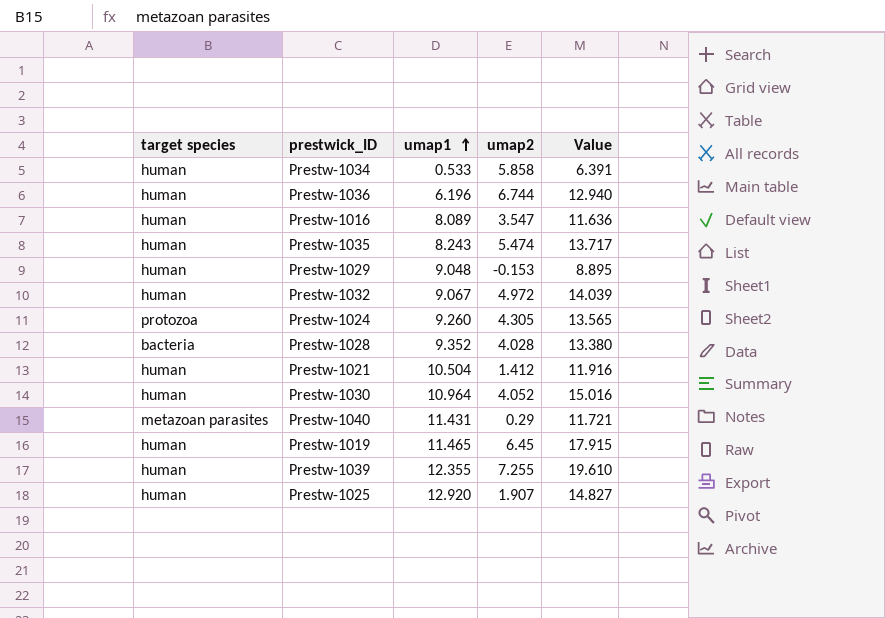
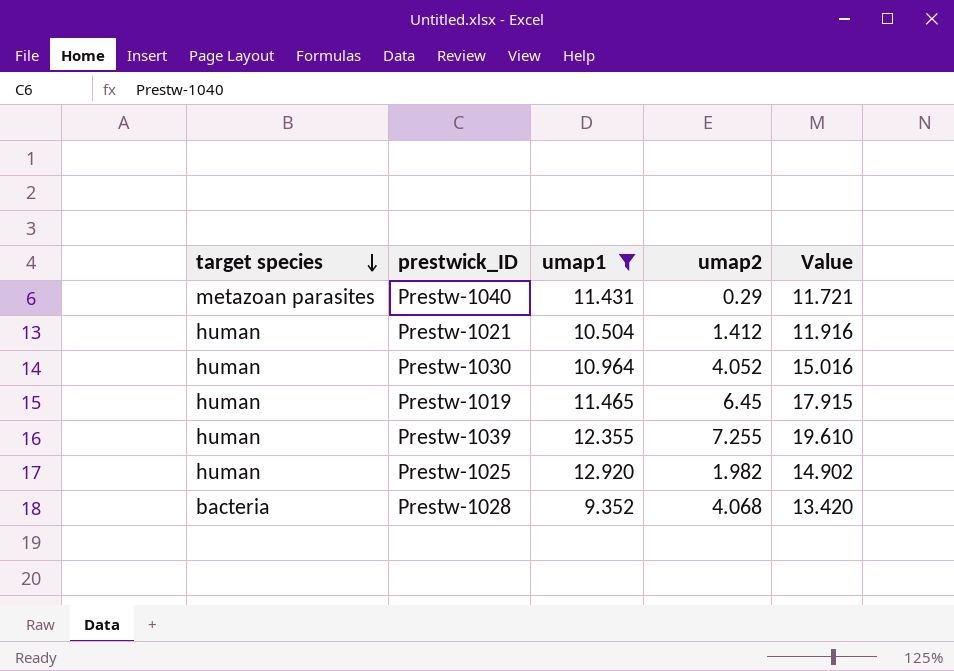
filter: none -> umap1 >= 9.352
row order: umap1 ascending -> target species descending
Prestw-1025 | umap2: 1.907 -> 1.982
Prestw-1025 | Value: 14.827 -> 14.902
Prestw-1028 | umap2: 4.028 -> 4.068
Prestw-1028 | Value: 13.380 -> 13.420

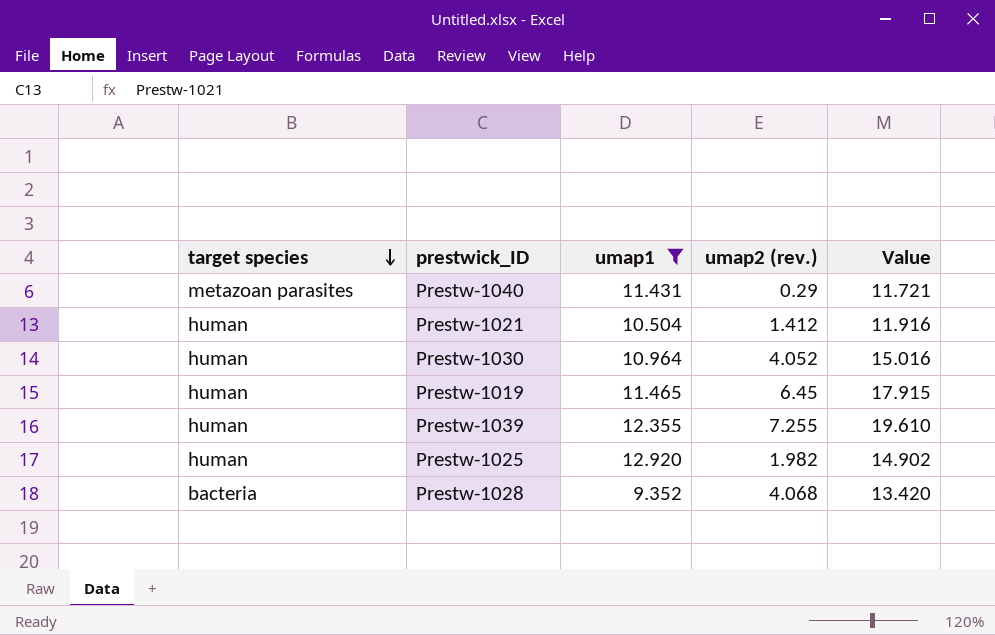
column name: umap2 -> umap2 (rev.)

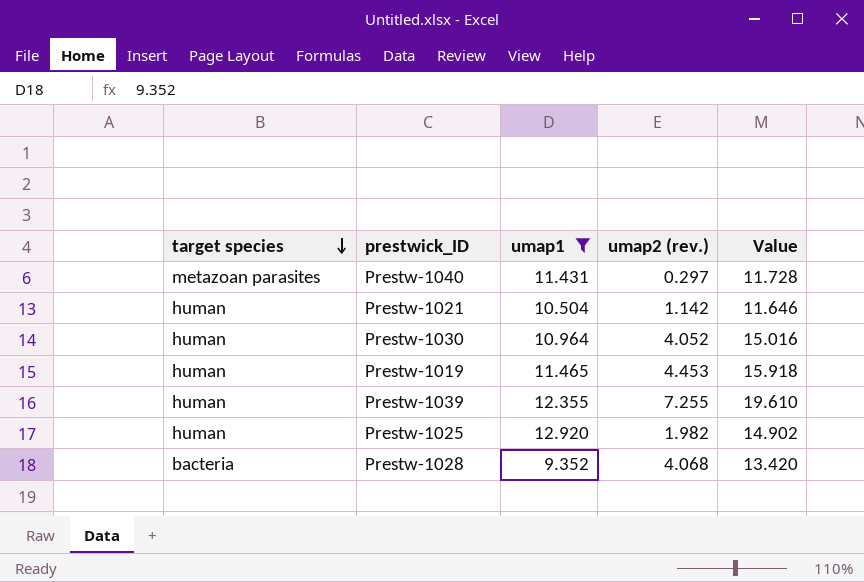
Prestw-1040 | umap2 (rev.): 0.29 -> 0.297
Prestw-1040 | Value: 11.721 -> 11.728
Prestw-1021 | umap2 (rev.): 1.412 -> 1.142
Prestw-1021 | Value: 11.916 -> 11.646
Prestw-1019 | umap2 (rev.): 6.45 -> 4.453
Prestw-1019 | Value: 17.915 -> 15.918

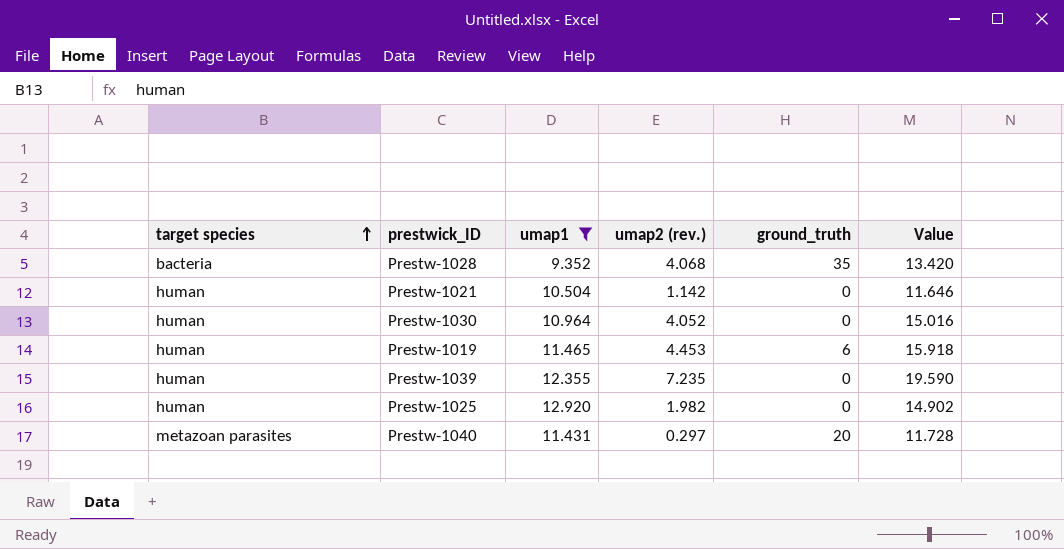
row order: target species descending -> target species ascending
column ground_truth | position: none -> 5
Prestw-1039 | umap2 (rev.): 7.255 -> 7.235
Prestw-1039 | Value: 19.610 -> 19.590

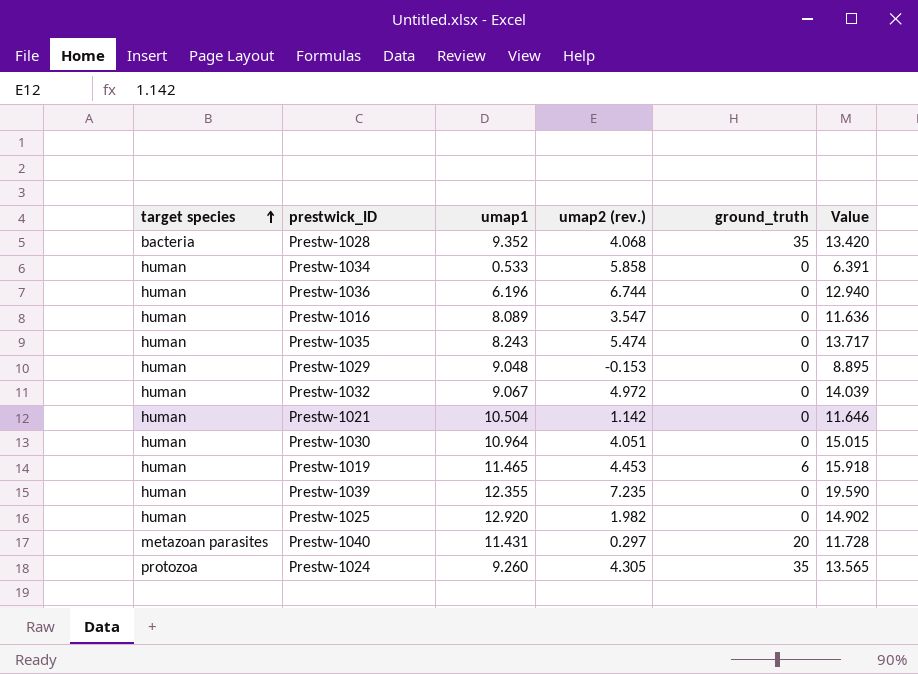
filter: umap1 >= 9.352 -> none
Prestw-1030 | umap2 (rev.): 4.052 -> 4.051
Prestw-1030 | Value: 15.016 -> 15.015

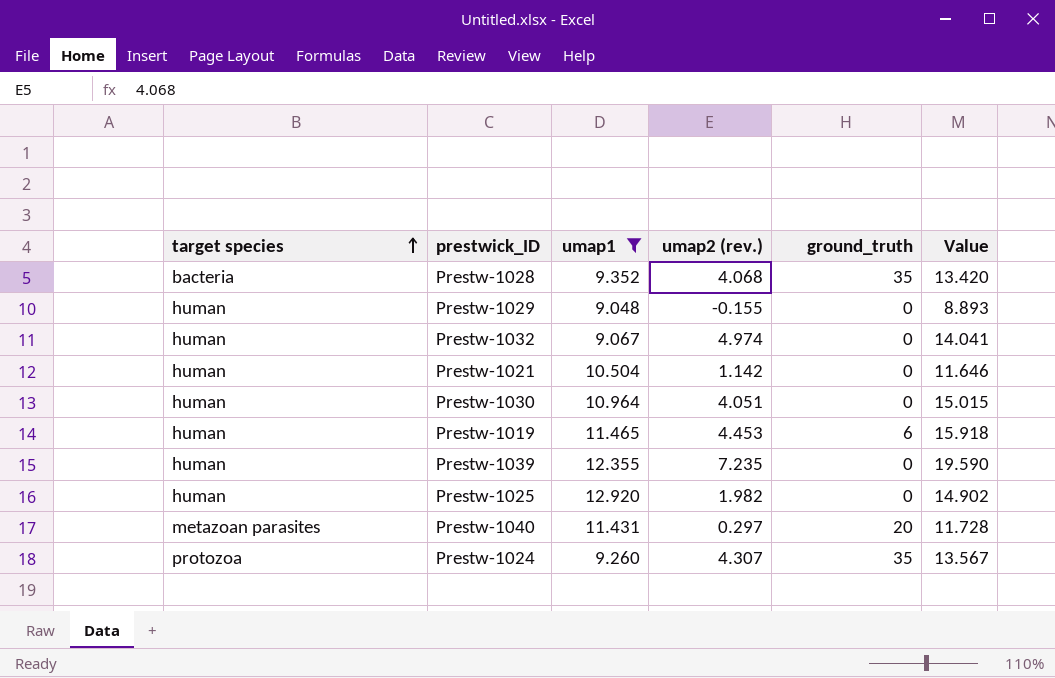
filter: none -> umap1 >= 9.048
Prestw-1029 | umap2 (rev.): -0.153 -> -0.155
Prestw-1029 | Value: 8.895 -> 8.893
Prestw-1032 | umap2 (rev.): 4.972 -> 4.974
Prestw-1032 | Value: 14.039 -> 14.041
Prestw-1024 | umap2 (rev.): 4.305 -> 4.307
Prestw-1024 | Value: 13.565 -> 13.567

